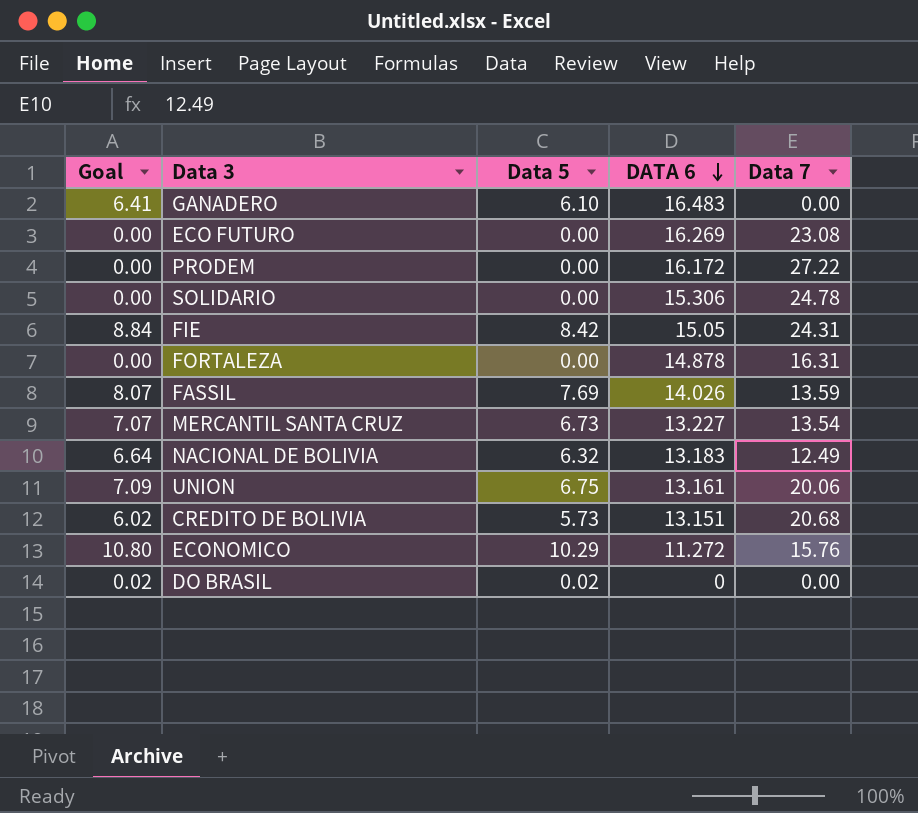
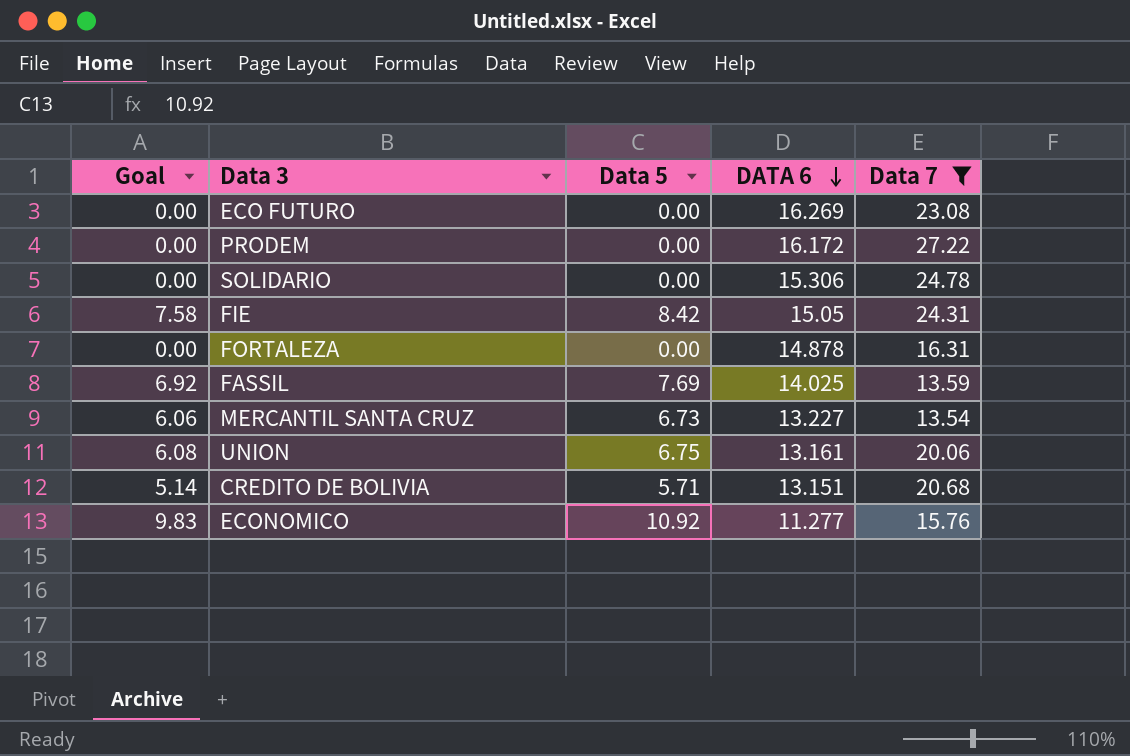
filter: none -> Data 7 >= 13.54
column Goal | formula: [Data 5] * 1.05 -> [Data 5] * 0.9
FASSIL | DATA 6: 14.026 -> 14.025
CREDITO DE BOLIVIA | Data 5: 5.73 -> 5.71
ECONOMICO | Data 5: 10.29 -> 10.92
ECONOMICO | DATA 6: 11.272 -> 11.277

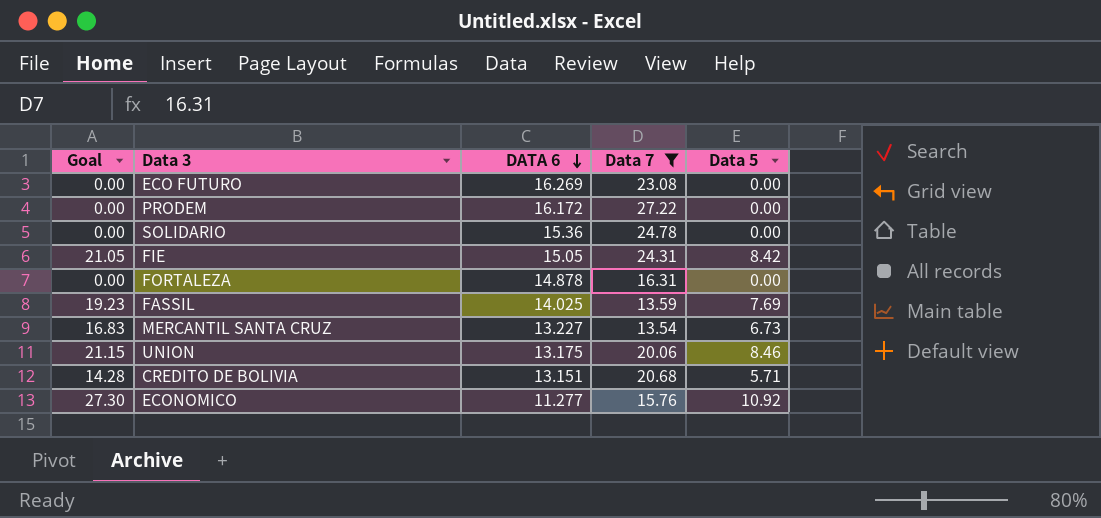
column Goal | formula: [Data 5] * 0.9 -> [Data 5] * 2.5
column Data 5 | position: 3 -> 5
SOLIDARIO | DATA 6: 15.306 -> 15.36
UNION | DATA 6: 13.161 -> 13.175
UNION | Data 5: 6.75 -> 8.46

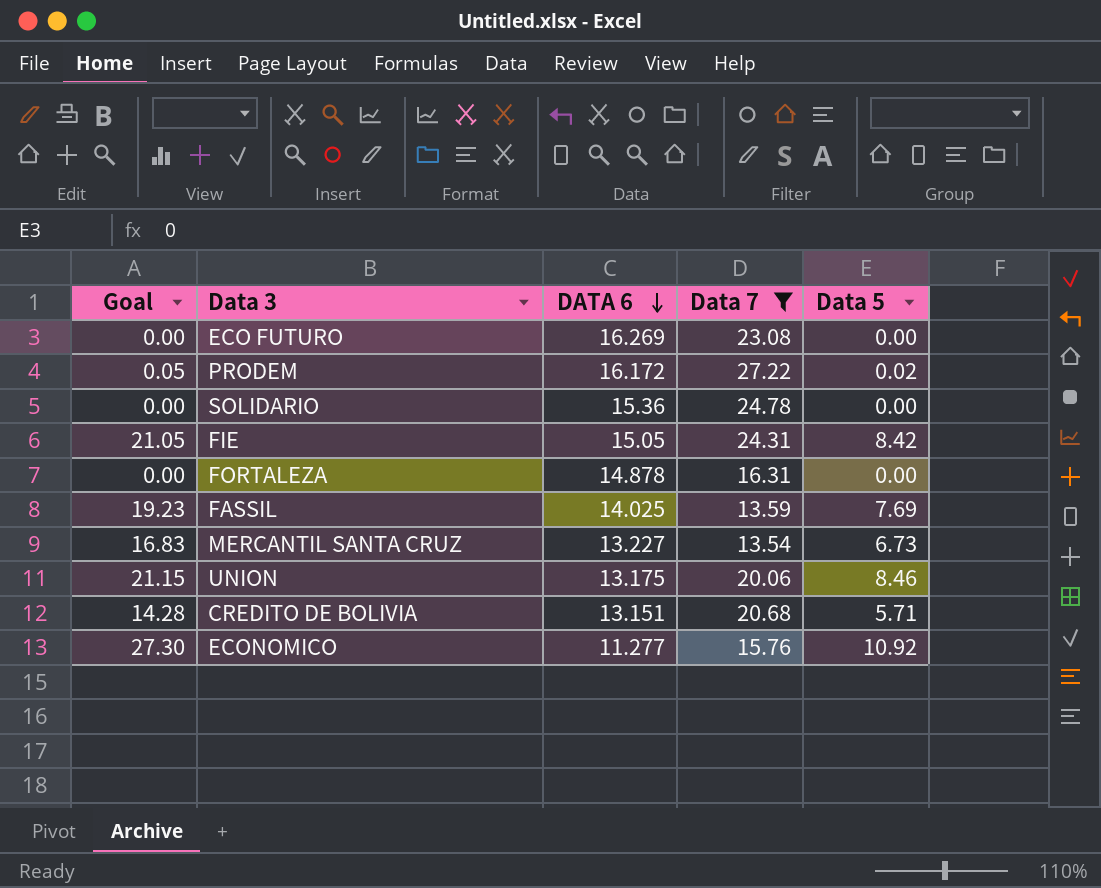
PRODEM | Goal: 0.00 -> 0.05
PRODEM | Data 5: 0.00 -> 0.02

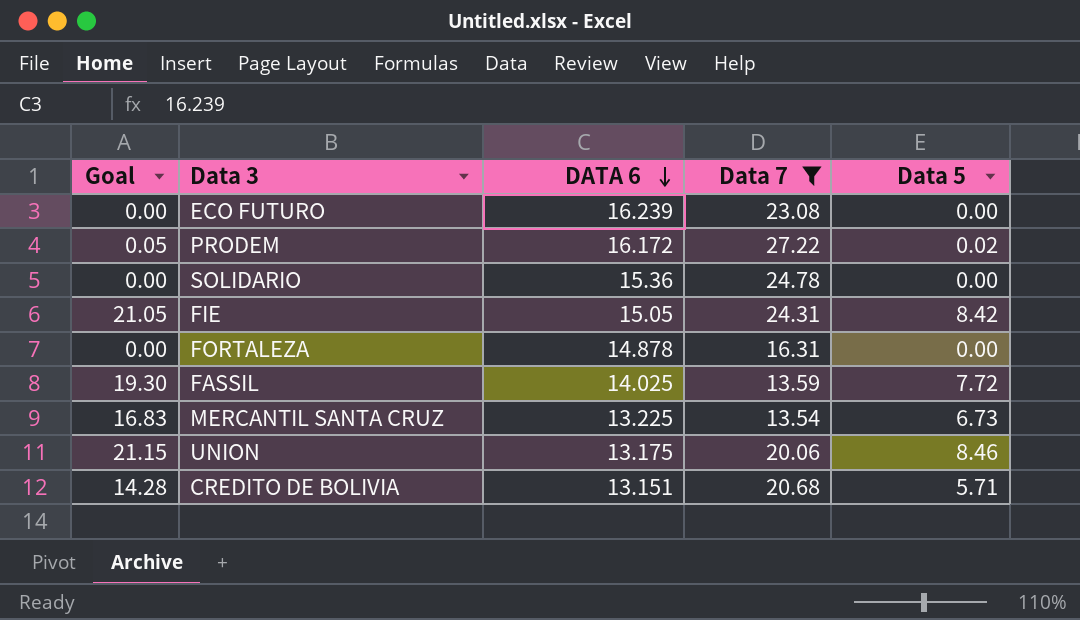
row ECONOMICO: 27.30 | 11.277 | 15.76 | 10.92 -> none
ECO FUTURO | DATA 6: 16.269 -> 16.239
FASSIL | Goal: 19.23 -> 19.30
FASSIL | Data 5: 7.69 -> 7.72
MERCANTIL SANTA CRUZ | DATA 6: 13.227 -> 13.225

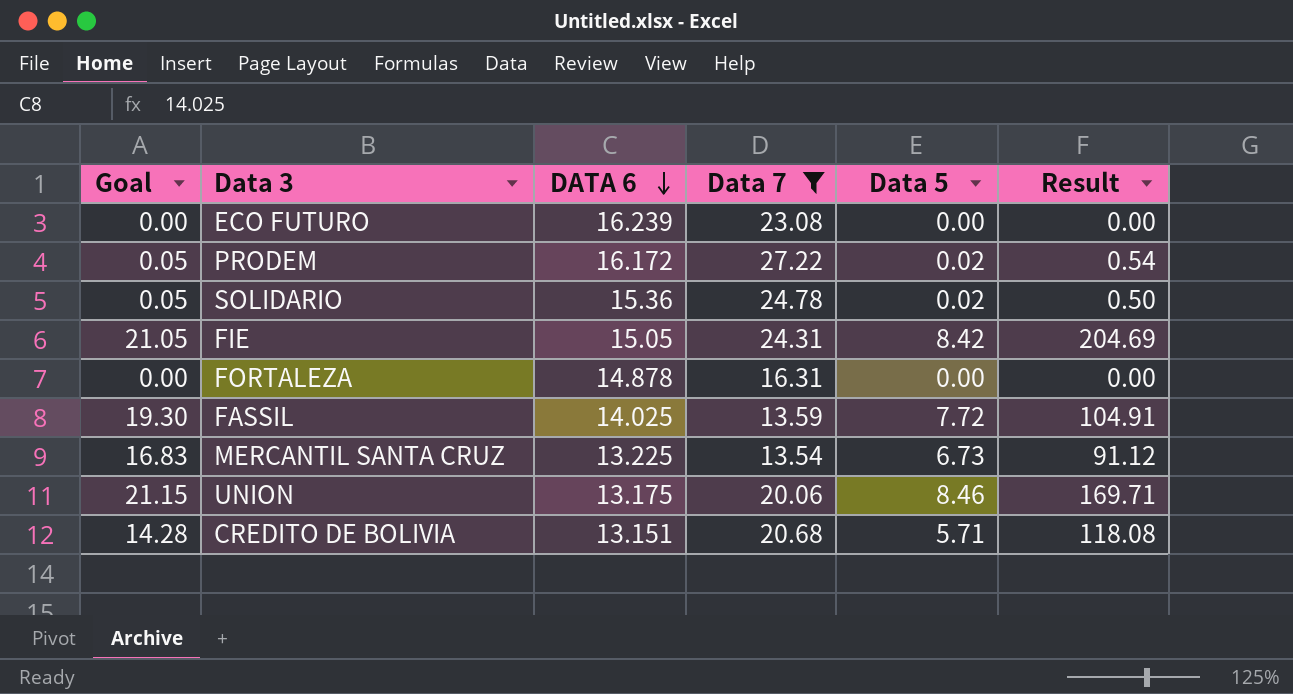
column Result | formula: none -> [Data 7] * [Data 5]
SOLIDARIO | Goal: 0.00 -> 0.05
SOLIDARIO | Data 5: 0.00 -> 0.02

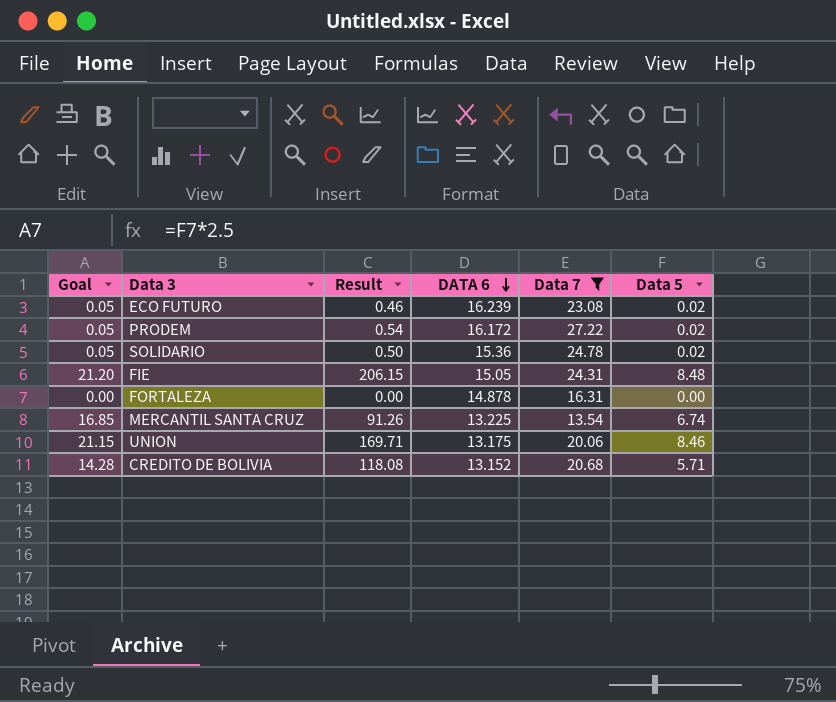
column Result | position: 6 -> 3
row FASSIL: 19.30 | 14.025 | 13.59 | 7.72 | 104.91 -> none
ECO FUTURO | Goal: 0.00 -> 0.05
ECO FUTURO | Result: 0.00 -> 0.46
ECO FUTURO | Data 5: 0.00 -> 0.02
FIE | Goal: 21.05 -> 21.20
FIE | Result: 204.69 -> 206.15
FIE | Data 5: 8.42 -> 8.48
MERCANTIL SANTA CRUZ | Goal: 16.83 -> 16.85
MERCANTIL SANTA CRUZ | Result: 91.12 -> 91.26
MERCANTIL SANTA CRUZ | Data 5: 6.73 -> 6.74
CREDITO DE BOLIVIA | DATA 6: 13.151 -> 13.152

